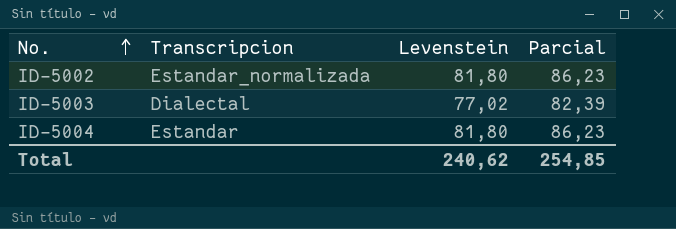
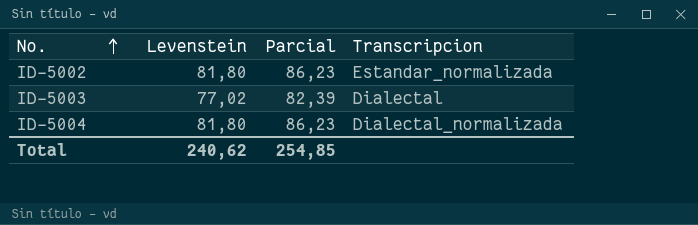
column Transcripcion | position: 2 -> 4
ID-5004 | Transcripcion: Estandar -> Dialectal_normalizada

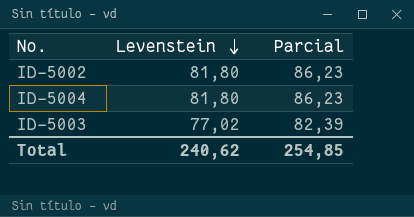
row order: No. ascending -> Levenstein descending
column Transcripcion | position: 4 -> none

